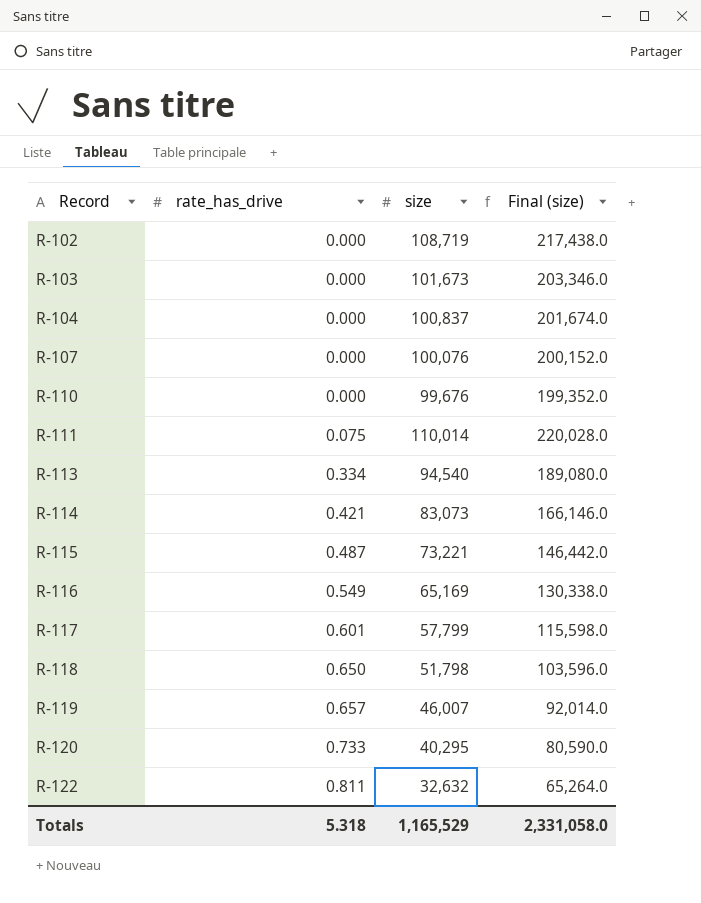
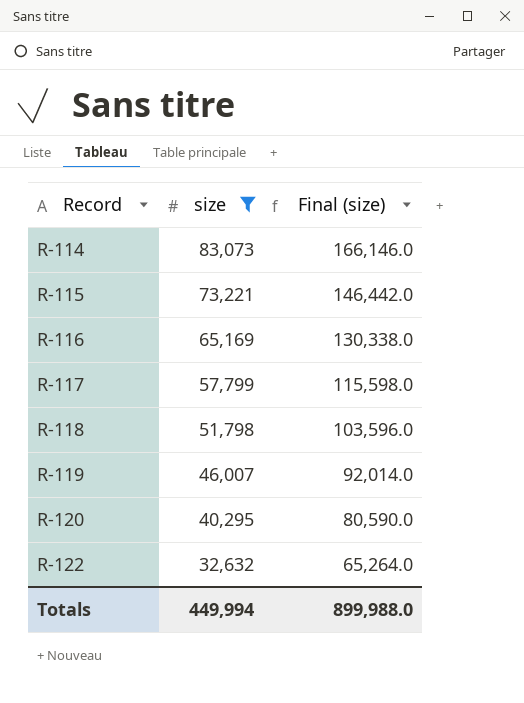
filter: none -> size <= 83,073
column rate_has_drive | position: 2 -> none
Totals | size: 1,165,529 -> 449,994
Totals | Final (size): 2,331,058.0 -> 899,988.0

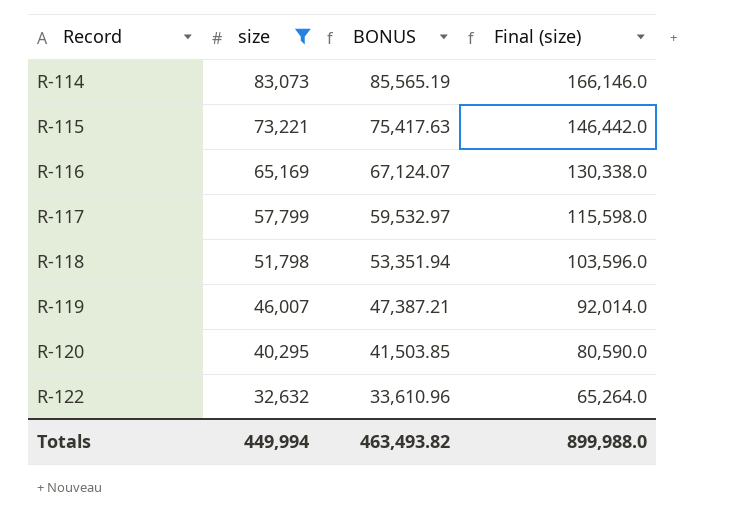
column BONUS | formula: none -> [size] * 1.03

